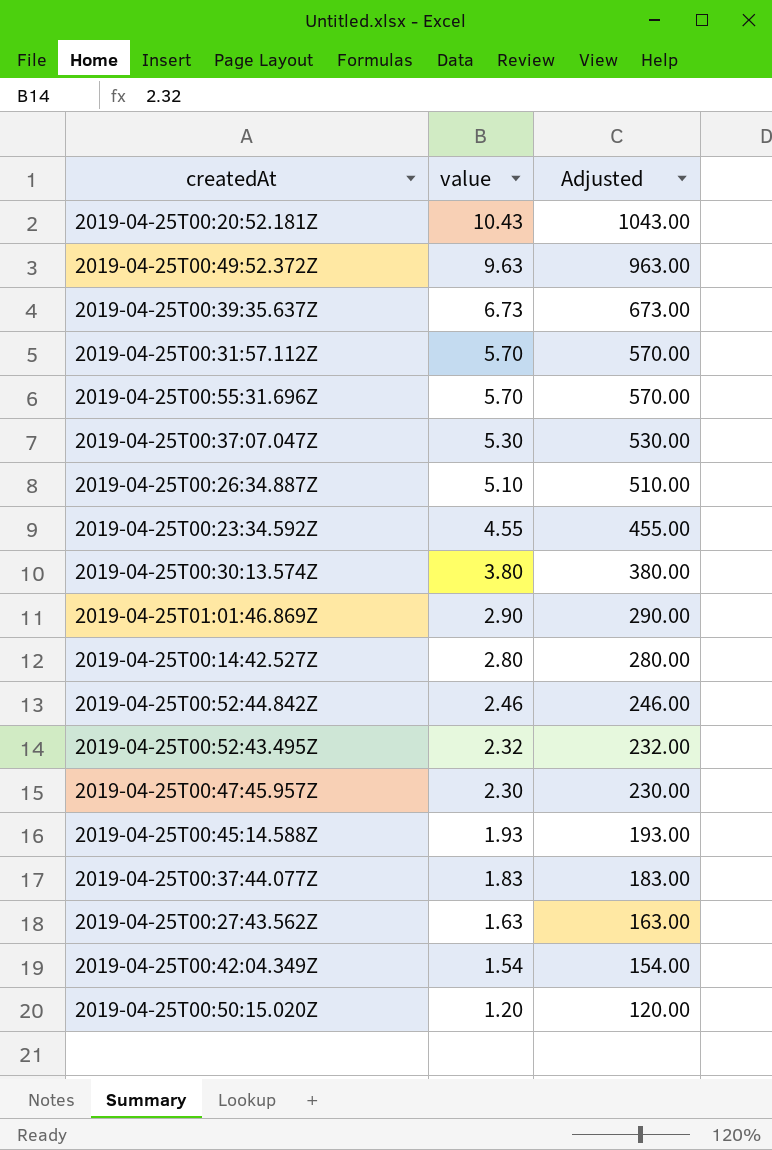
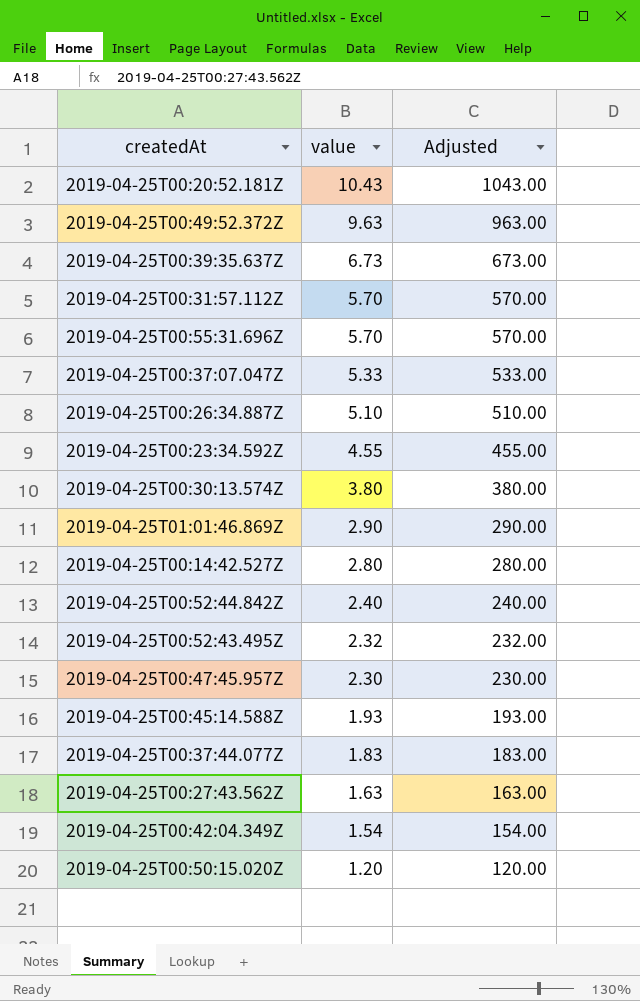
2019-04-25T00:37:07.047Z | value: 5.30 -> 5.33
2019-04-25T00:37:07.047Z | Adjusted: 530.00 -> 533.00
2019-04-25T00:52:44.842Z | value: 2.46 -> 2.40
2019-04-25T00:52:44.842Z | Adjusted: 246.00 -> 240.00

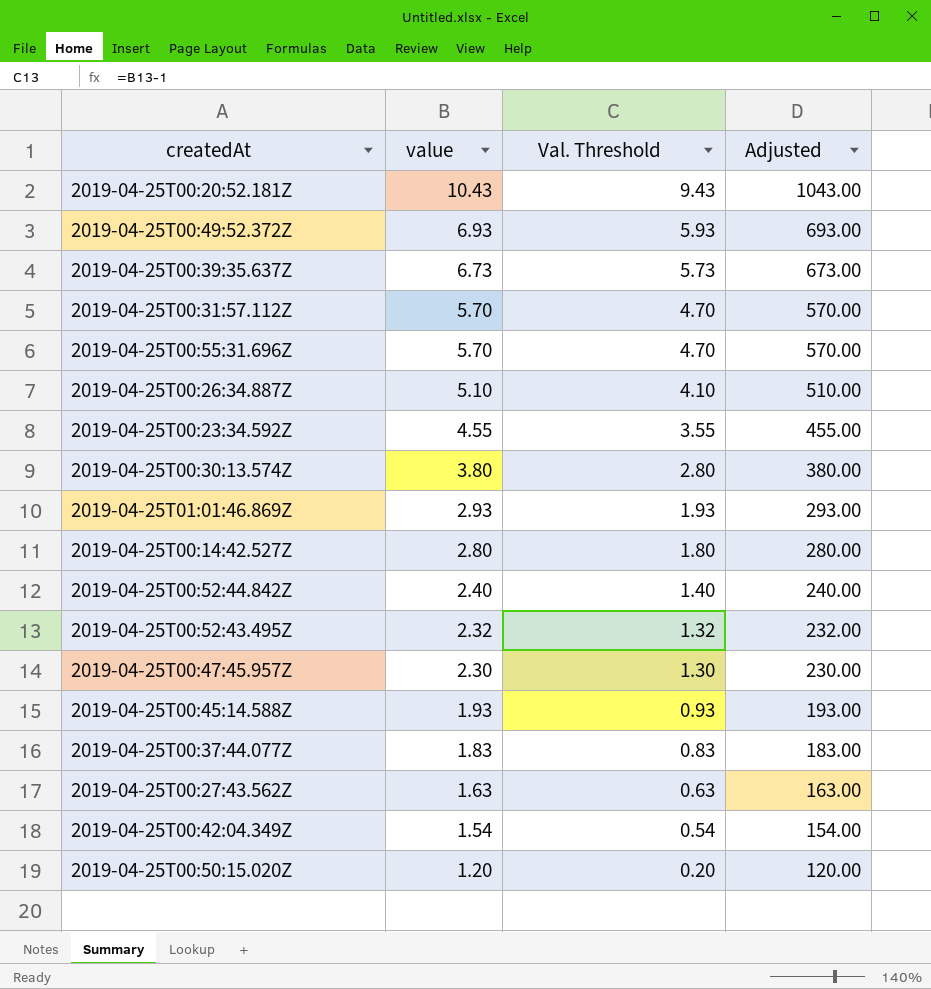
column Val. Threshold | formula: none -> [value] - 1
row 2019-04-25T00:37:07.047Z: 5.33 | 533.00 -> none
2019-04-25T00:49:52.372Z | value: 9.63 -> 6.93
2019-04-25T00:49:52.372Z | Adjusted: 963.00 -> 693.00
2019-04-25T01:01:46.869Z | value: 2.90 -> 2.93
2019-04-25T01:01:46.869Z | Adjusted: 290.00 -> 293.00

